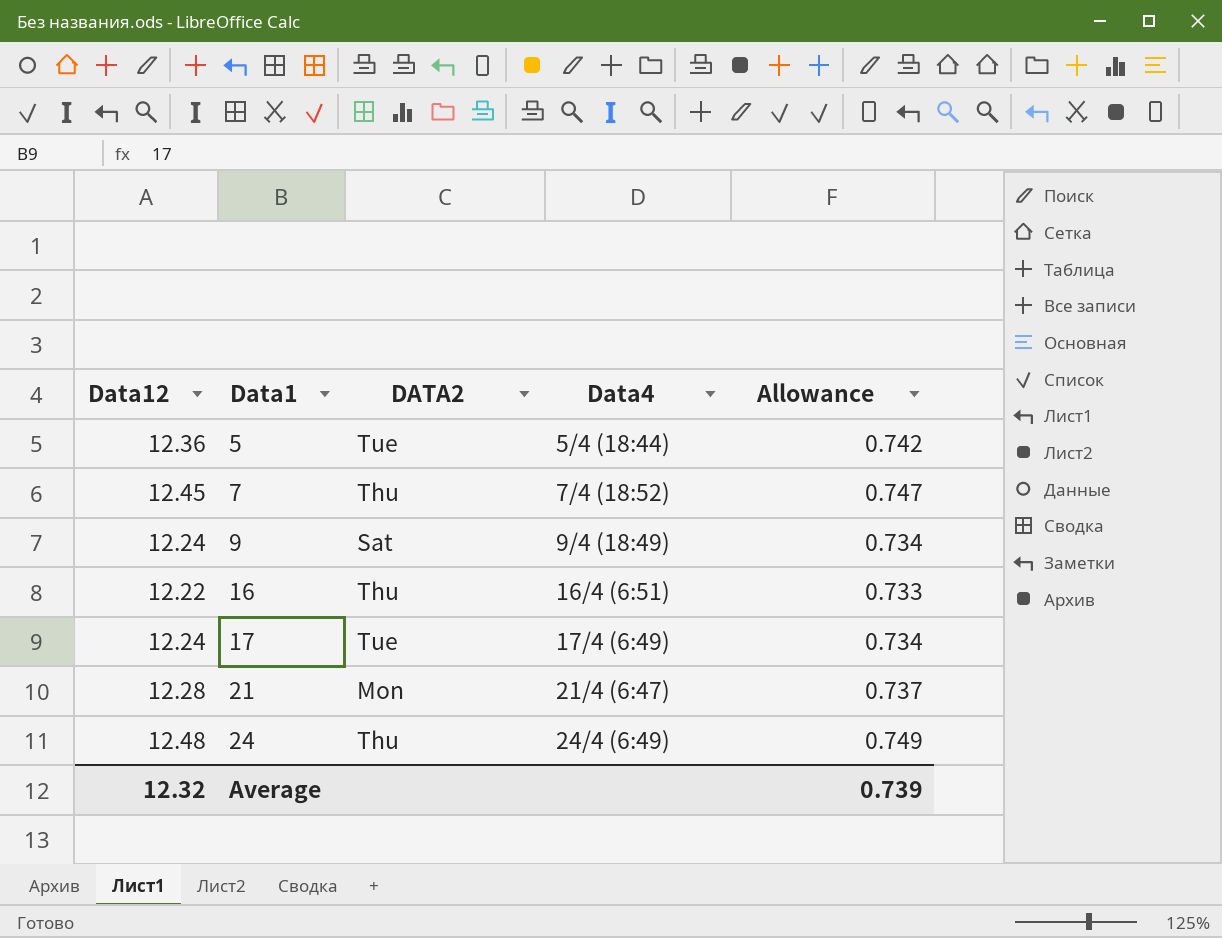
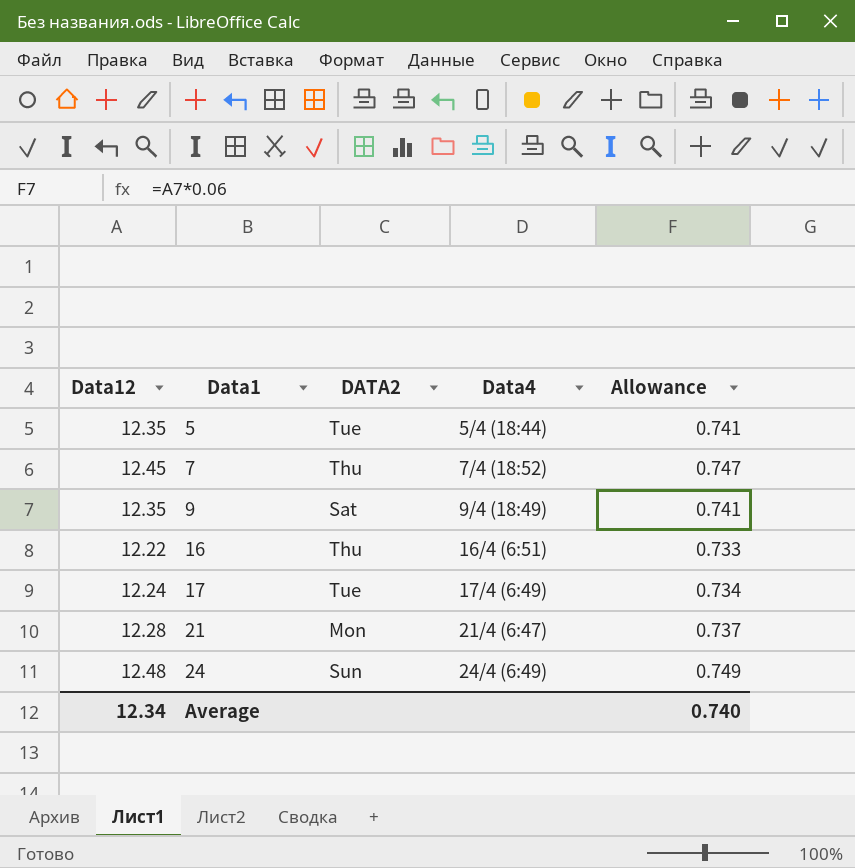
5 | Data12: 12.36 -> 12.35
5 | Allowance: 0.742 -> 0.741
9 | Data12: 12.24 -> 12.35
9 | Allowance: 0.734 -> 0.741
24 | DATA2: Thu -> Sun
Average | Data12: 12.32 -> 12.34
Average | Allowance: 0.739 -> 0.740

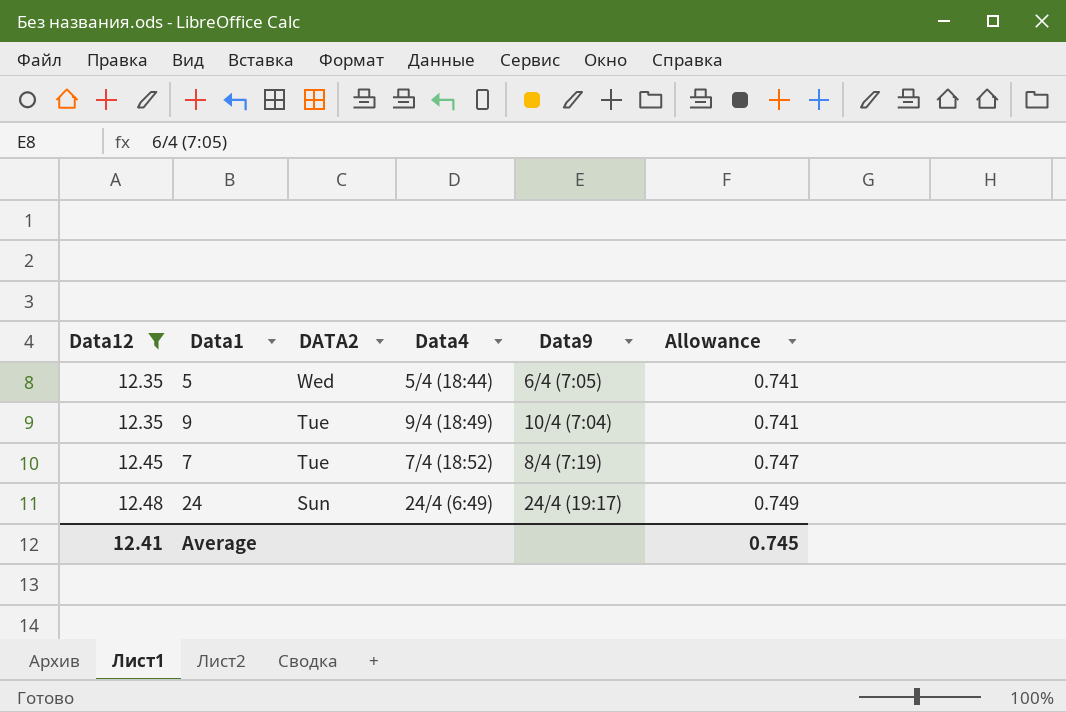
filter: none -> Data12 >= 12.35
row order: Data1 ascending -> Data12 ascending
column Data9 | position: none -> 5
5 | DATA2: Tue -> Wed
9 | DATA2: Sat -> Tue
7 | DATA2: Thu -> Tue
Average | Data12: 12.34 -> 12.41
Average | Allowance: 0.740 -> 0.745

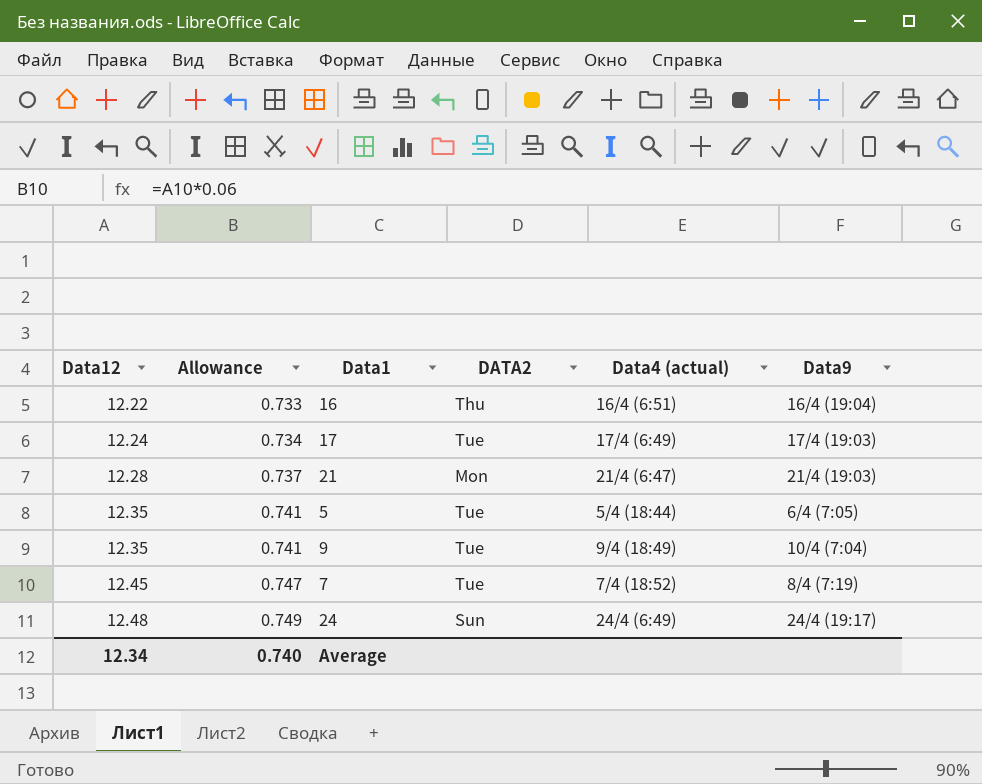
filter: Data12 >= 12.35 -> none
column Allowance | position: 6 -> 2
column name: Data4 -> Data4 (actual)
5 | DATA2: Wed -> Tue
Average | Data12: 12.41 -> 12.34
Average | Allowance: 0.745 -> 0.740

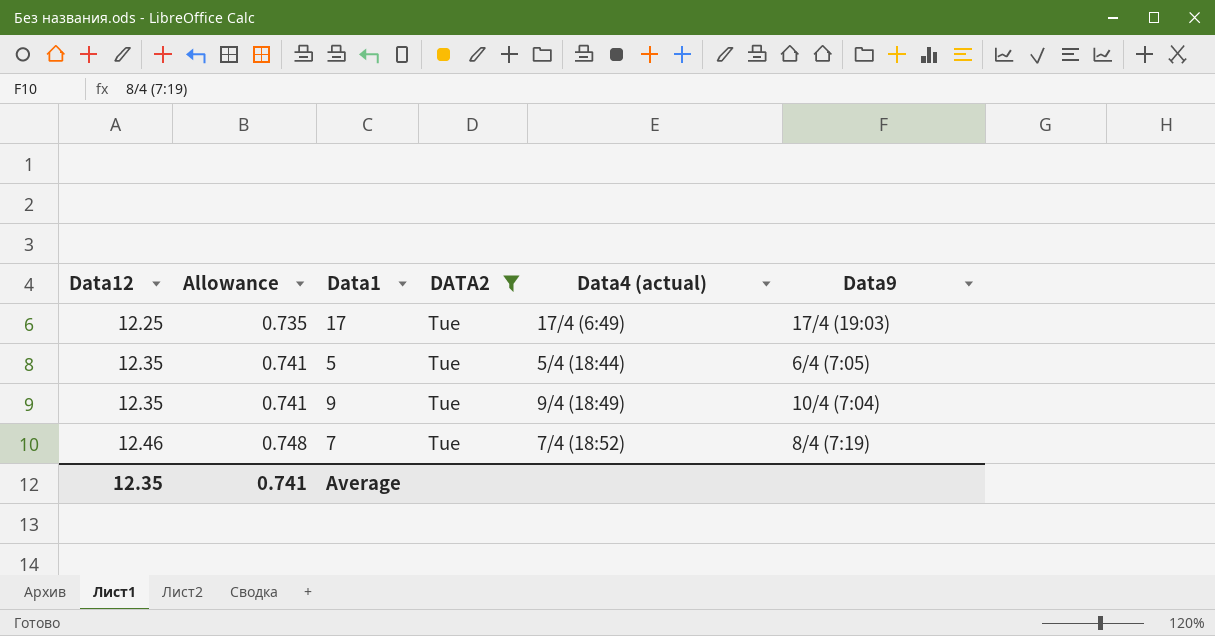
filter: none -> DATA2 = Tue
17 | Data12: 12.24 -> 12.25
17 | Allowance: 0.734 -> 0.735
7 | Data12: 12.45 -> 12.46
7 | Allowance: 0.747 -> 0.748
Average | Data12: 12.34 -> 12.35
Average | Allowance: 0.740 -> 0.741

